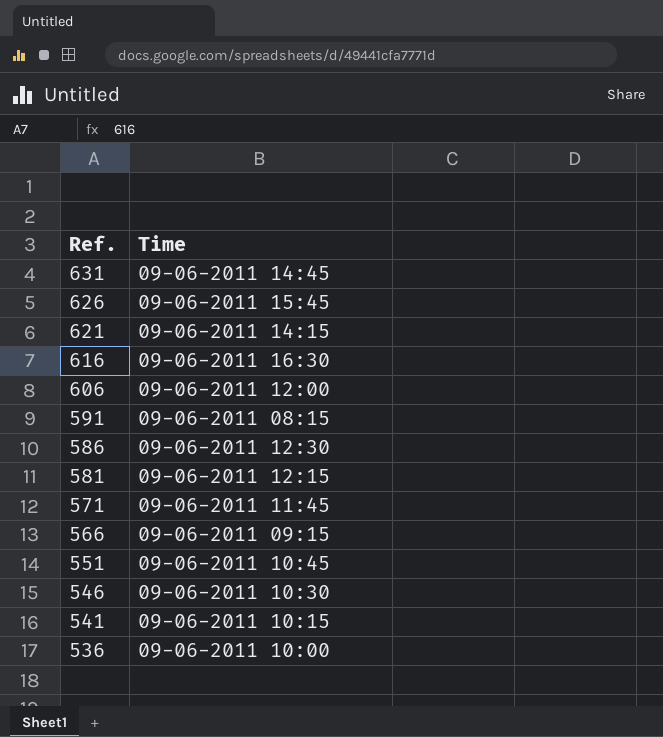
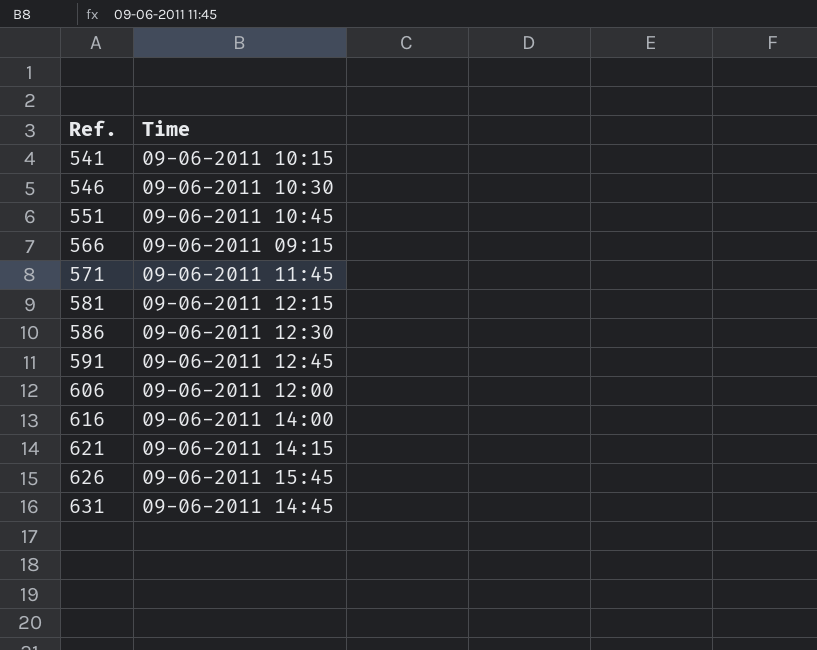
row order: Ref. descending -> Ref. ascending
row 536: 09-06-2011 10:00 -> none
591 | Time: 09-06-2011 08:15 -> 09-06-2011 12:45
616 | Time: 09-06-2011 16:30 -> 09-06-2011 14:00

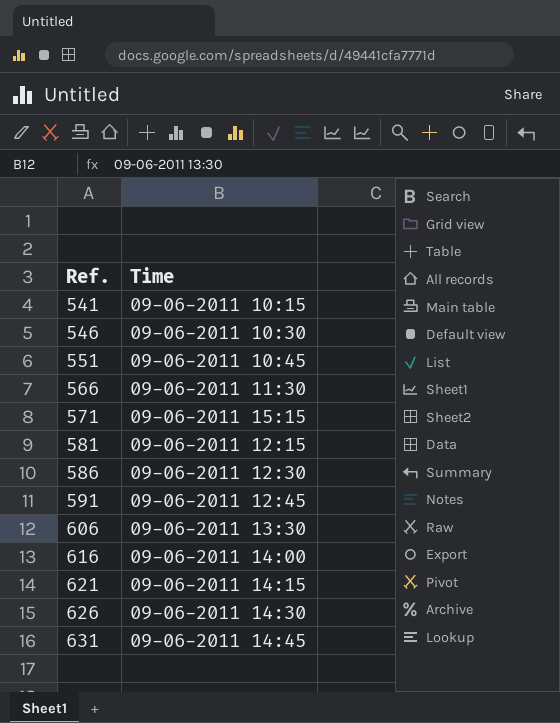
566 | Time: 09-06-2011 09:15 -> 09-06-2011 11:30
571 | Time: 09-06-2011 11:45 -> 09-06-2011 15:15
606 | Time: 09-06-2011 12:00 -> 09-06-2011 13:30
626 | Time: 09-06-2011 15:45 -> 09-06-2011 14:30

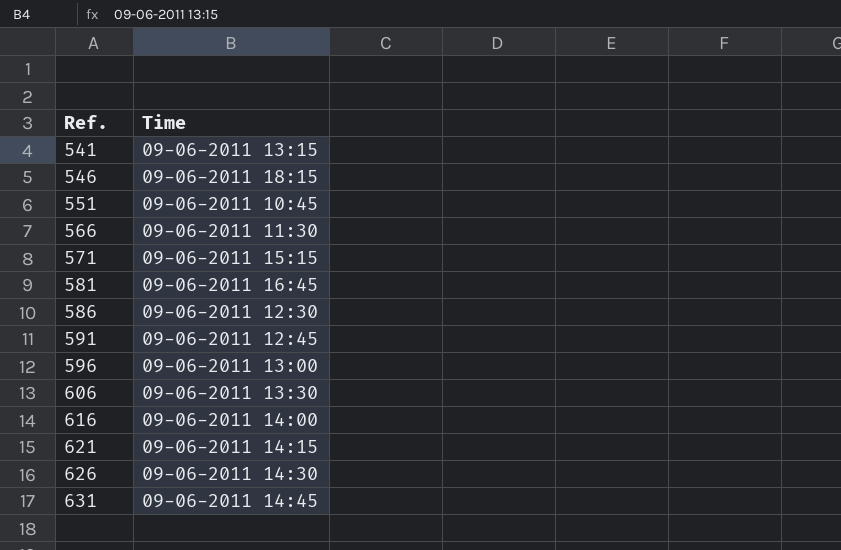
541 | Time: 09-06-2011 10:15 -> 09-06-2011 13:15
546 | Time: 09-06-2011 10:30 -> 09-06-2011 18:15
581 | Time: 09-06-2011 12:15 -> 09-06-2011 16:45
row 596: none -> 09-06-2011 13:00

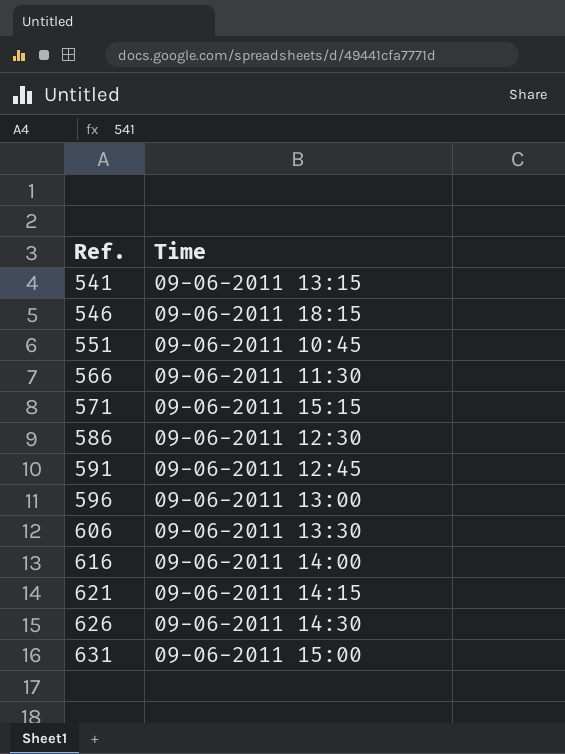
row 581: 09-06-2011 16:45 -> none
631 | Time: 09-06-2011 14:45 -> 09-06-2011 15:00

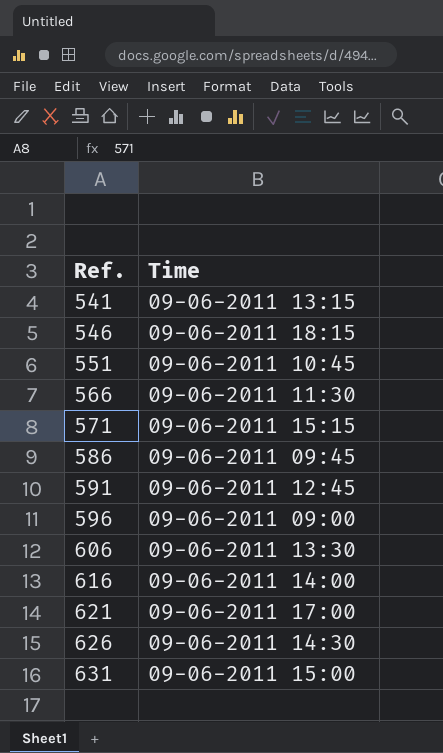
586 | Time: 09-06-2011 12:30 -> 09-06-2011 09:45
596 | Time: 09-06-2011 13:00 -> 09-06-2011 09:00
621 | Time: 09-06-2011 14:15 -> 09-06-2011 17:00

